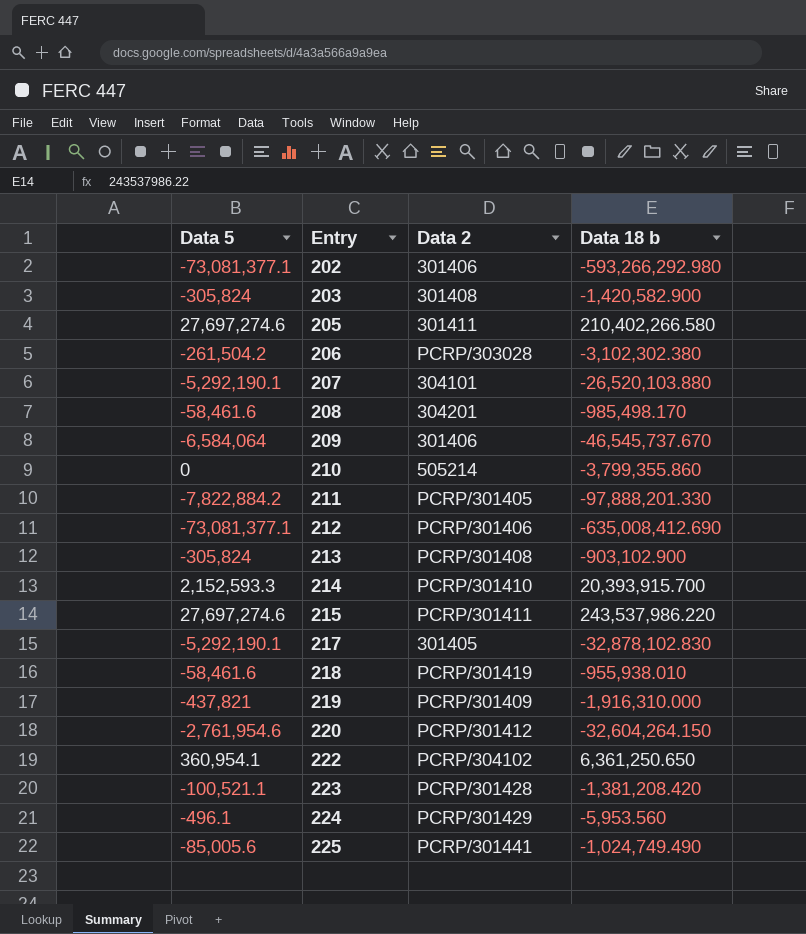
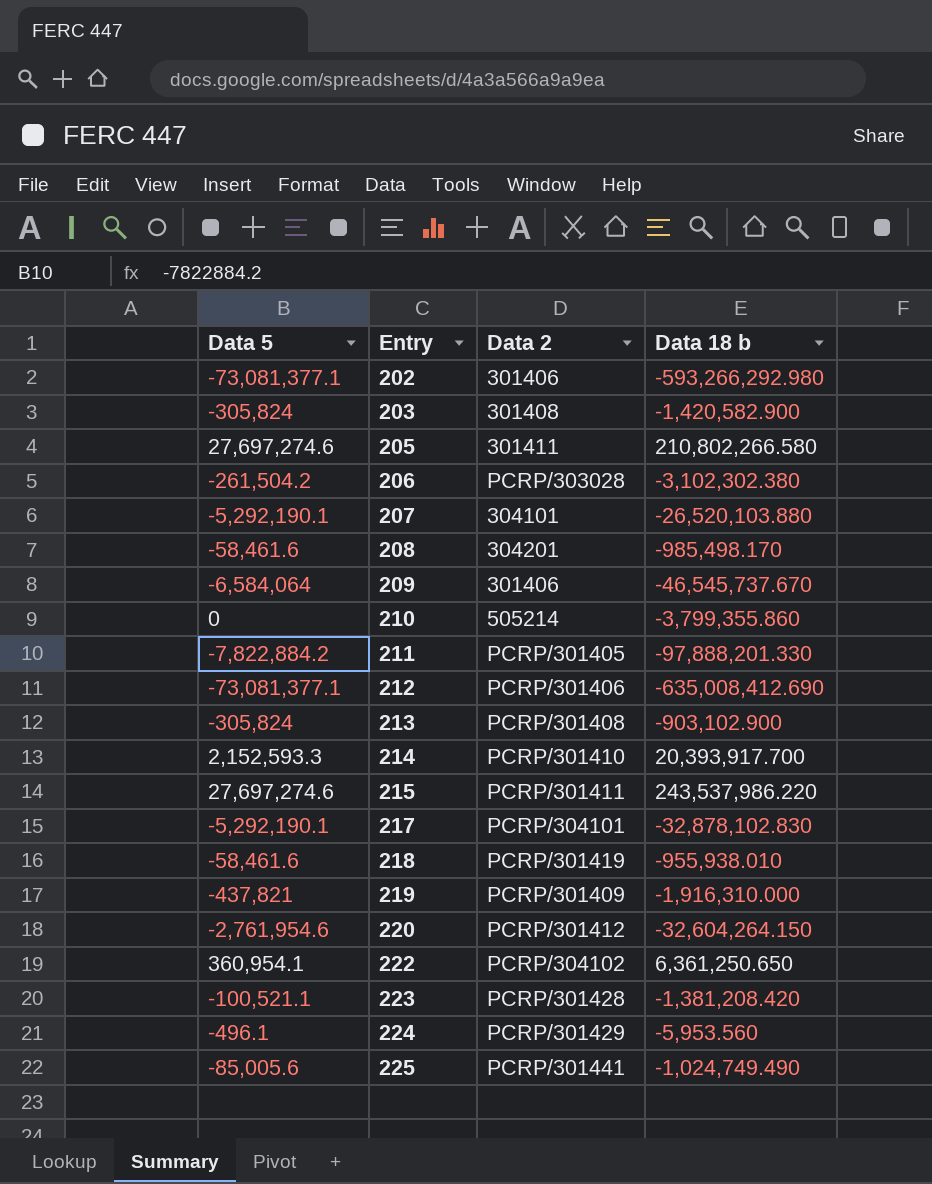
205 | Data 18 b: 210,402,266.580 -> 210,802,266.580
214 | Data 18 b: 20,393,915.700 -> 20,393,917.700
217 | Data 2: 301405 -> PCRP/304101

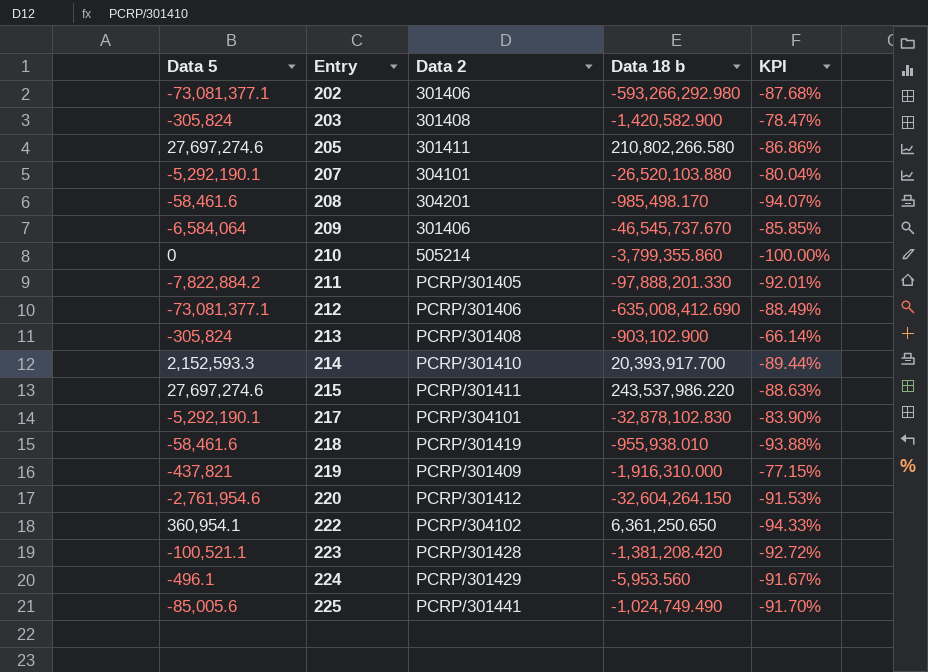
column KPI | formula: none -> ([Data 5] - [Data 18 b]) / [Data 18 b]
row 206: -261,504.2 | PCRP/303028 | -3,102,302.380 -> none

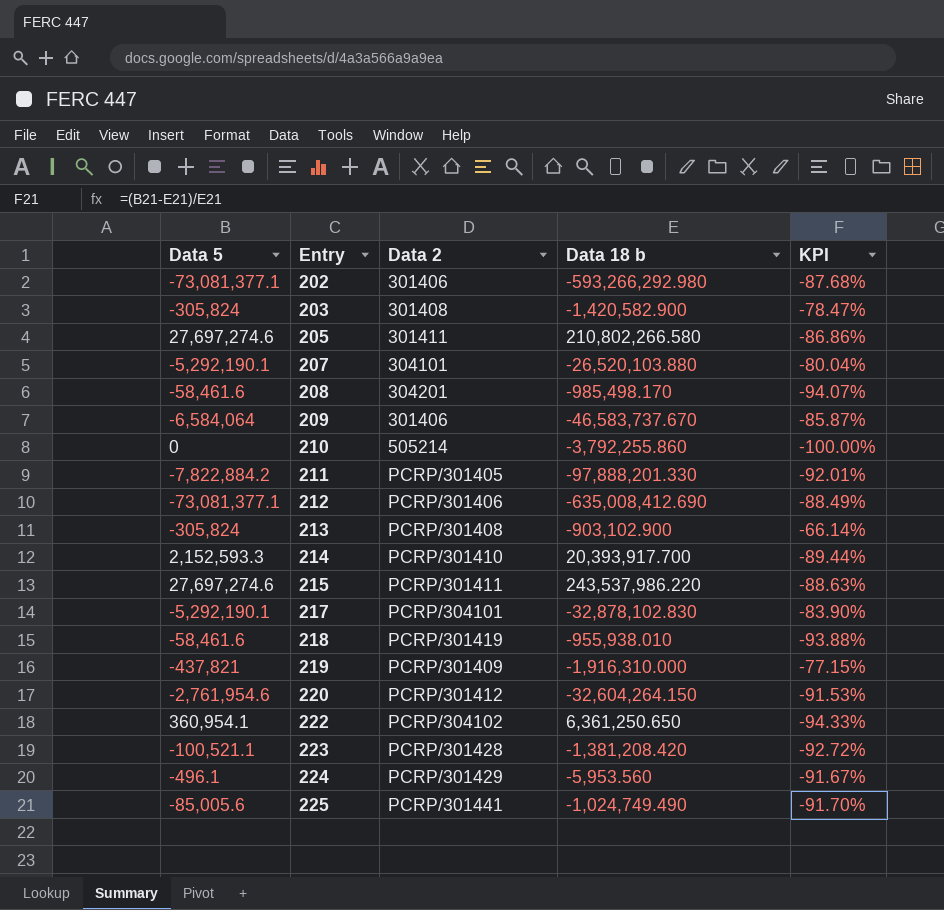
209 | Data 18 b: -46,545,737.670 -> -46,583,737.670
209 | KPI: -85.85% -> -85.87%
210 | Data 18 b: -3,799,355.860 -> -3,792,255.860

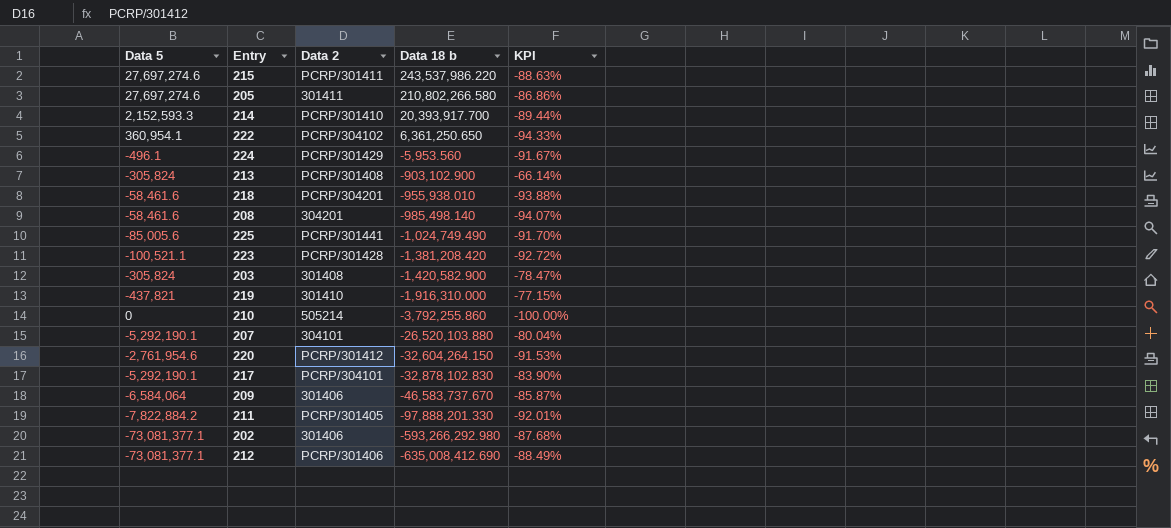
row order: Entry ascending -> Data 18 b descending
218 | Data 2: PCRP/301419 -> PCRP/304201
208 | Data 18 b: -985,498.170 -> -985,498.140
219 | Data 2: PCRP/301409 -> 301410

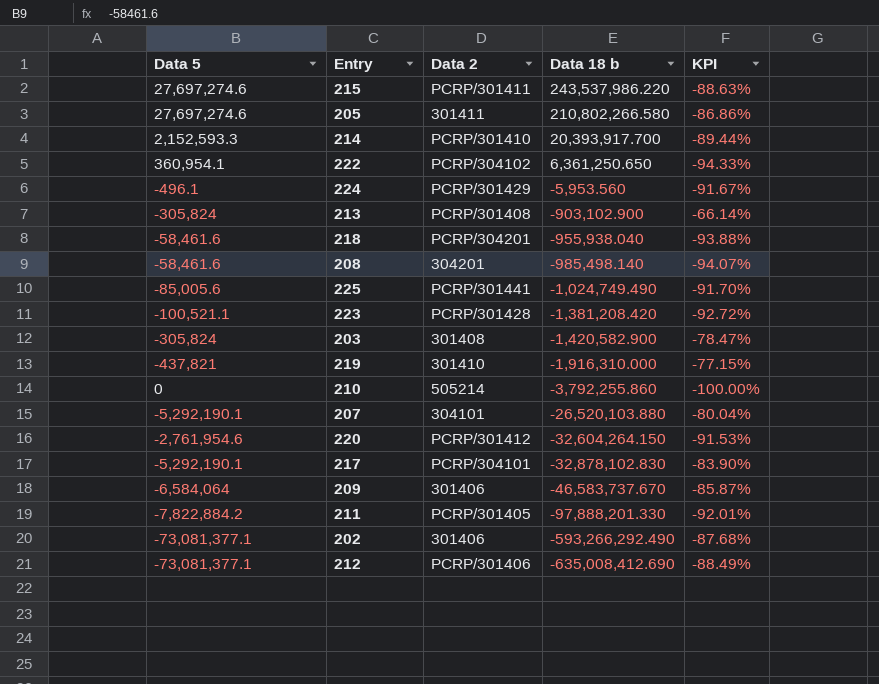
218 | Data 18 b: -955,938.010 -> -955,938.040
202 | Data 18 b: -593,266,292.980 -> -593,266,292.490

